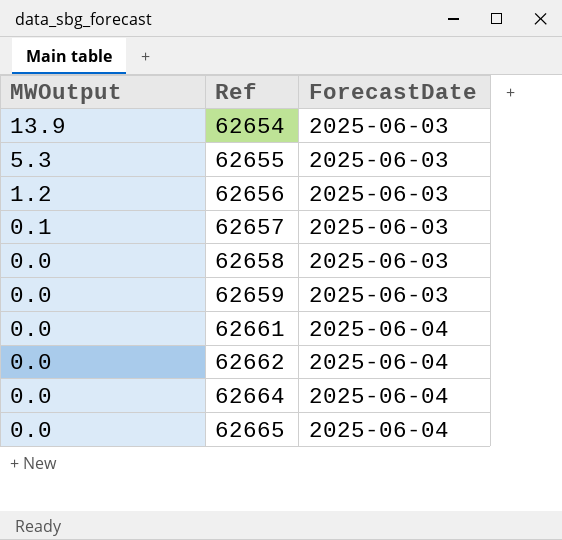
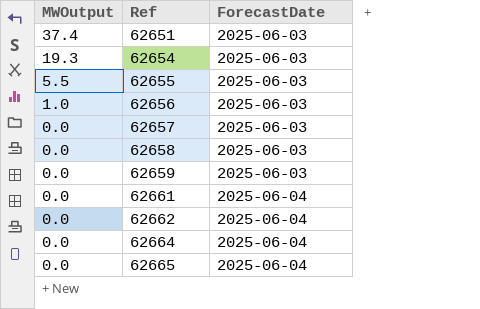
row 62651: none -> 37.4 | 2025-06-03
62654 | MWOutput: 13.9 -> 19.3
62655 | MWOutput: 5.3 -> 5.5
62656 | MWOutput: 1.2 -> 1.0
62657 | MWOutput: 0.1 -> 0.0

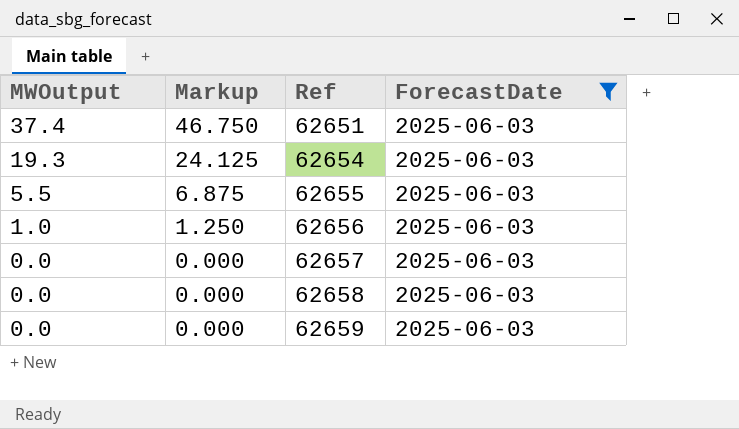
filter: none -> ForecastDate = 2025-06-03
column Markup | formula: none -> [MWOutput] * 1.25

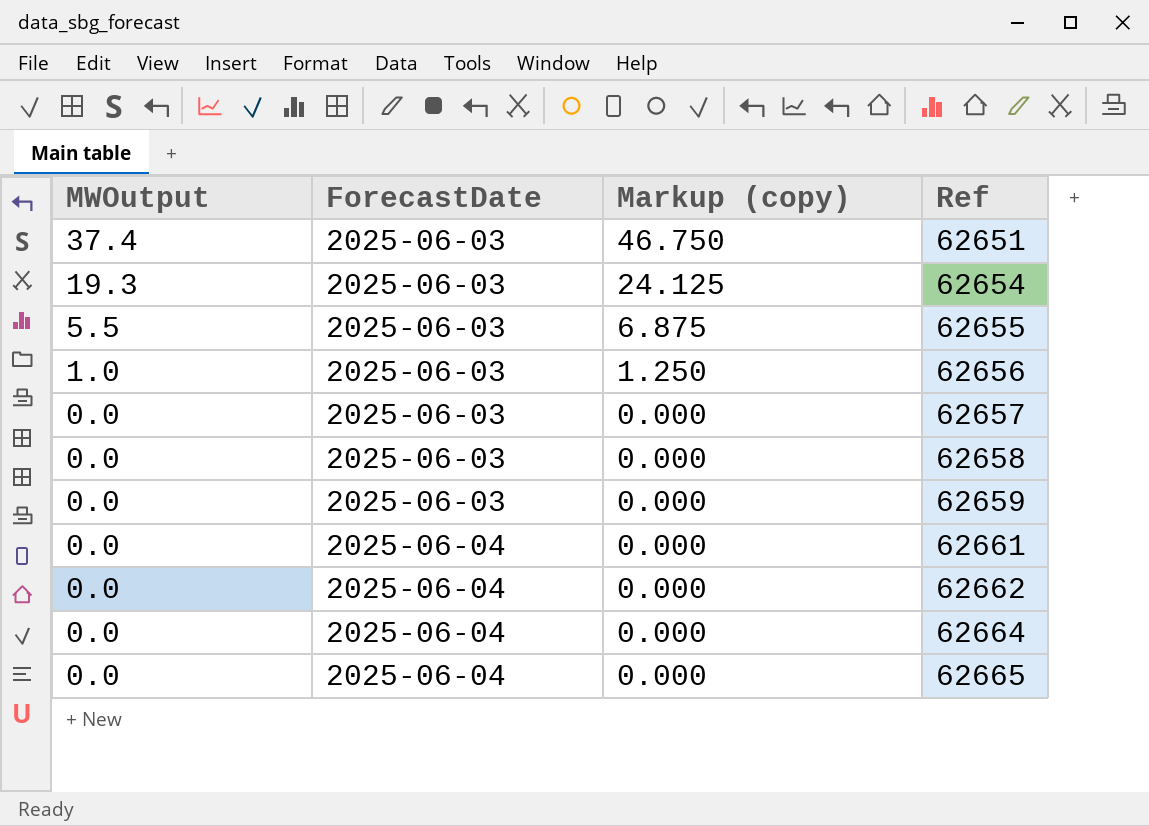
filter: ForecastDate = 2025-06-03 -> none
column ForecastDate | position: 4 -> 2
column name: Markup -> Markup (copy)

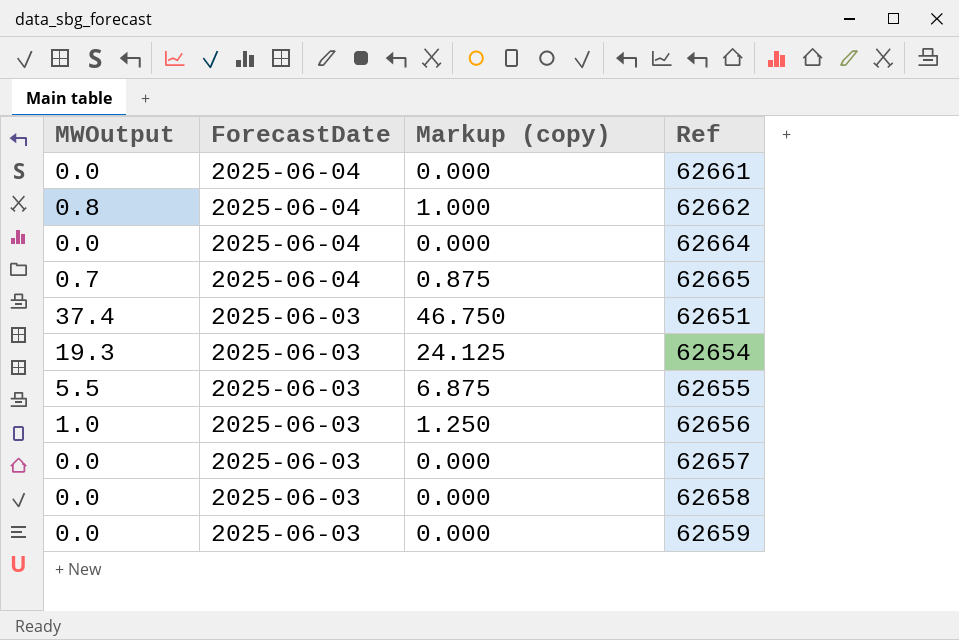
row order: MWOutput descending -> ForecastDate descending
62662 | MWOutput: 0.0 -> 0.8
62662 | Markup (copy): 0.000 -> 1.000
62665 | MWOutput: 0.0 -> 0.7
62665 | Markup (copy): 0.000 -> 0.875

